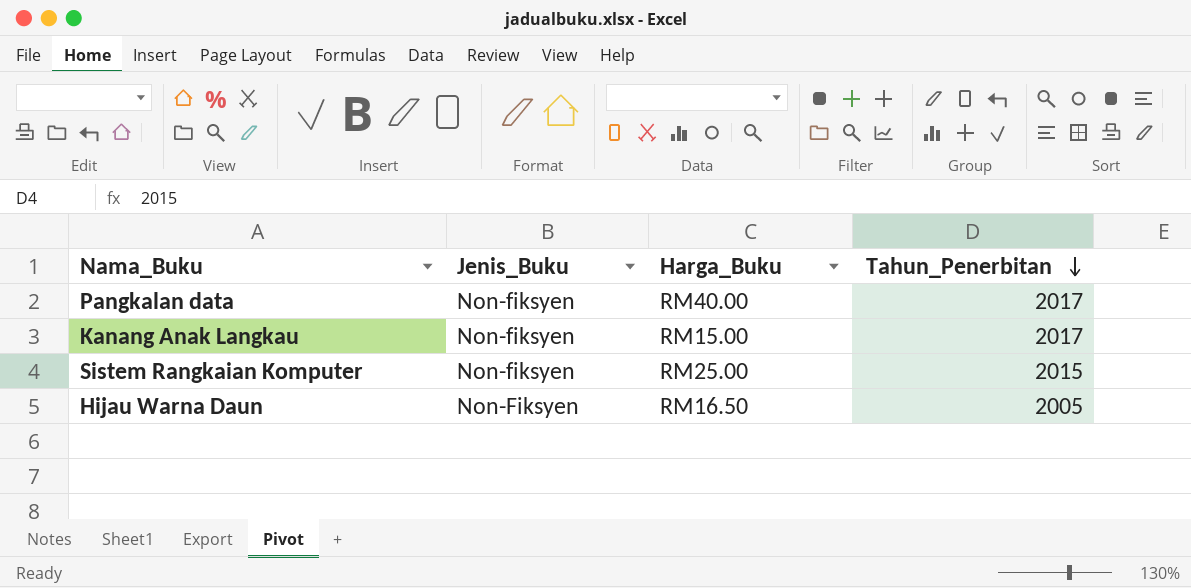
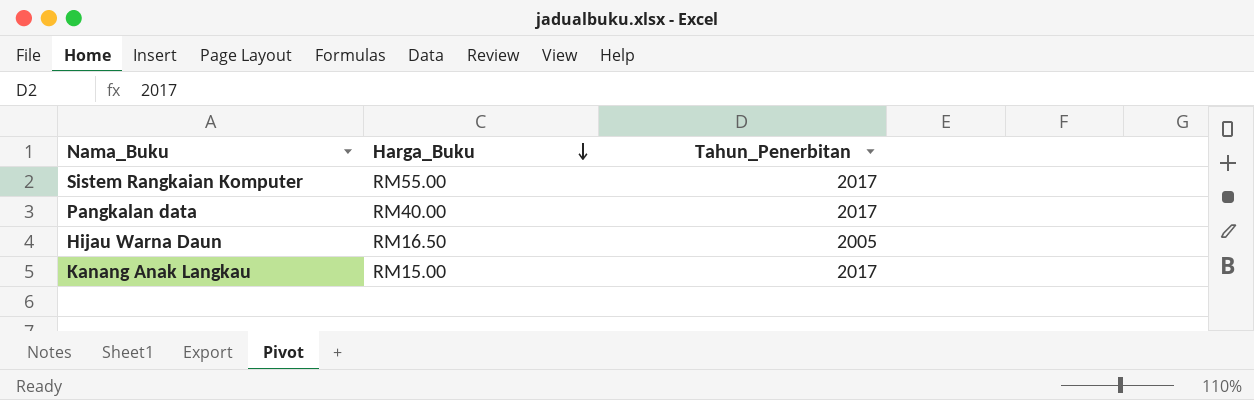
row order: Tahun_Penerbitan descending -> Harga_Buku descending
column Jenis_Buku | position: 2 -> none
Sistem Rangkaian Komputer | Harga_Buku: RM25.00 -> RM55.00
Sistem Rangkaian Komputer | Tahun_Penerbitan: 2015 -> 2017

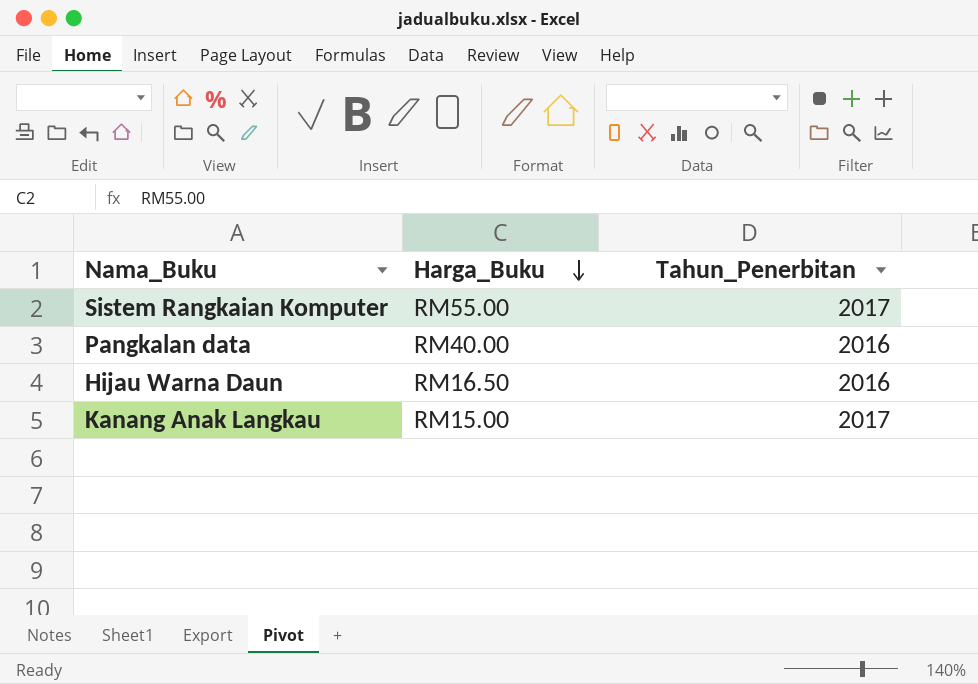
Pangkalan data | Tahun_Penerbitan: 2017 -> 2016
Hijau Warna Daun | Tahun_Penerbitan: 2005 -> 2016

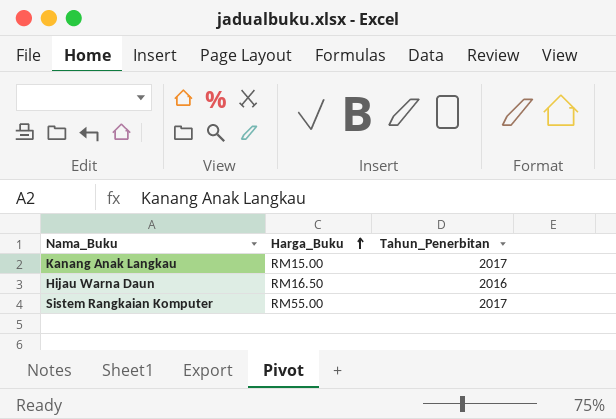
row order: Harga_Buku descending -> Harga_Buku ascending
row Pangkalan data: RM40.00 | 2016 -> none

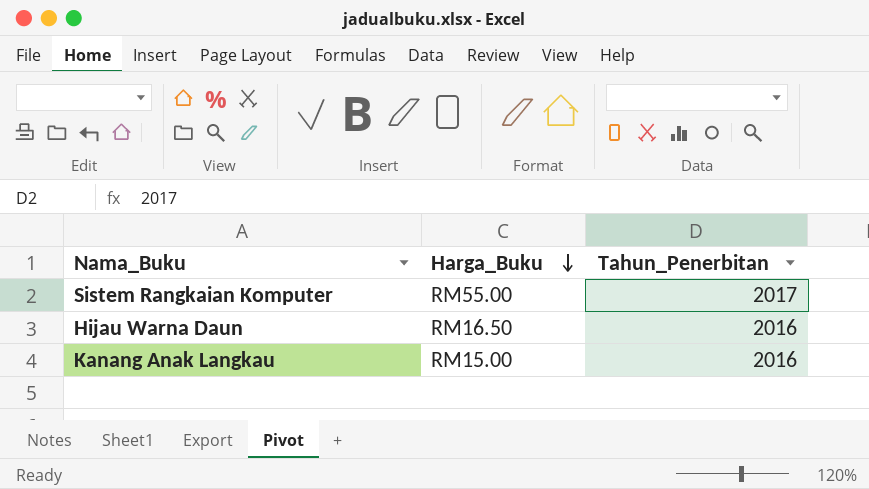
row order: Harga_Buku ascending -> Harga_Buku descending
Kanang Anak Langkau | Tahun_Penerbitan: 2017 -> 2016

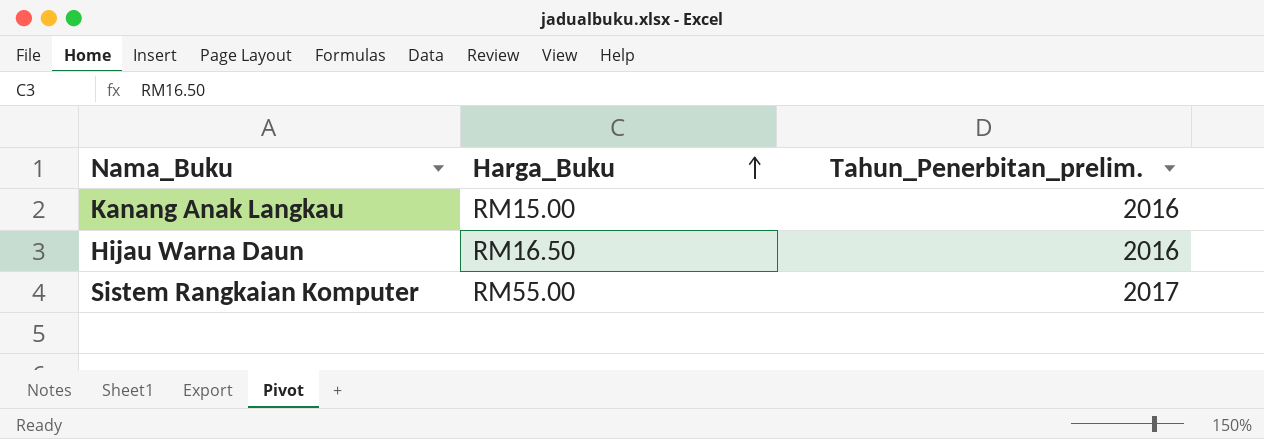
row order: Harga_Buku descending -> Harga_Buku ascending
column name: Tahun_Penerbitan -> Tahun_Penerbitan_prelim.

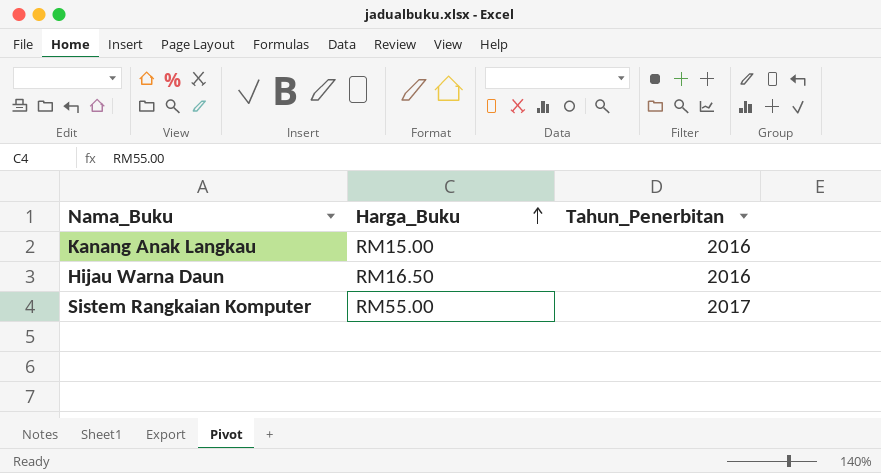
column name: Tahun_Penerbitan_prelim. -> Tahun_Penerbitan

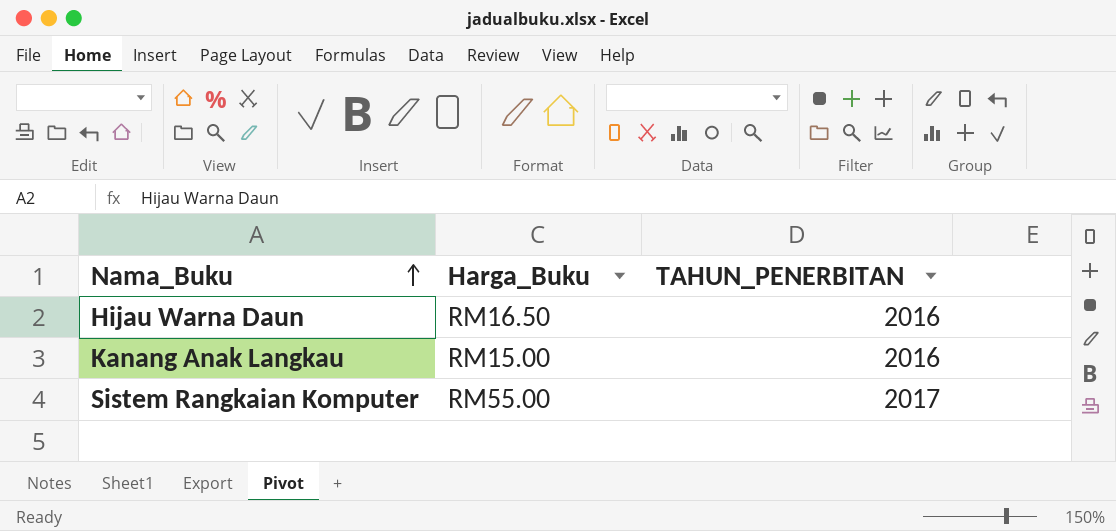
row order: Harga_Buku ascending -> Nama_Buku ascending
column name: Tahun_Penerbitan -> TAHUN_PENERBITAN

